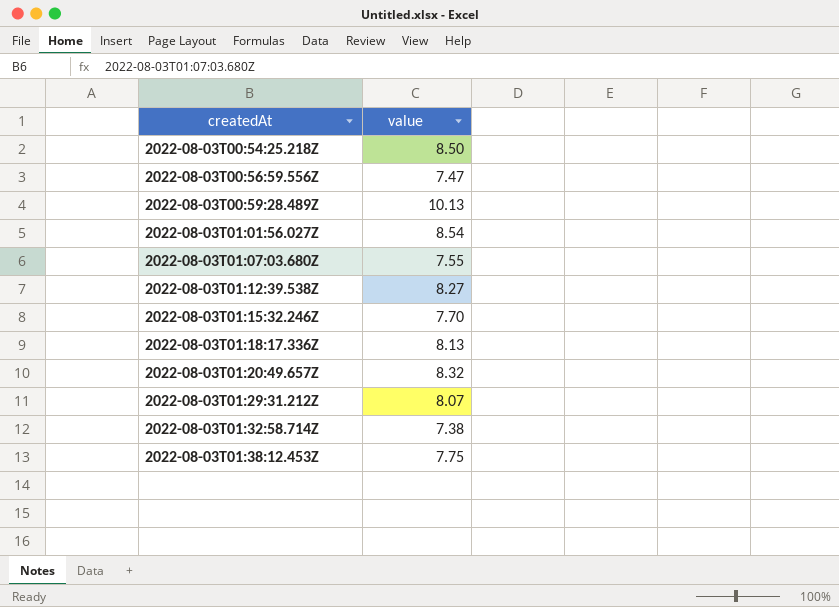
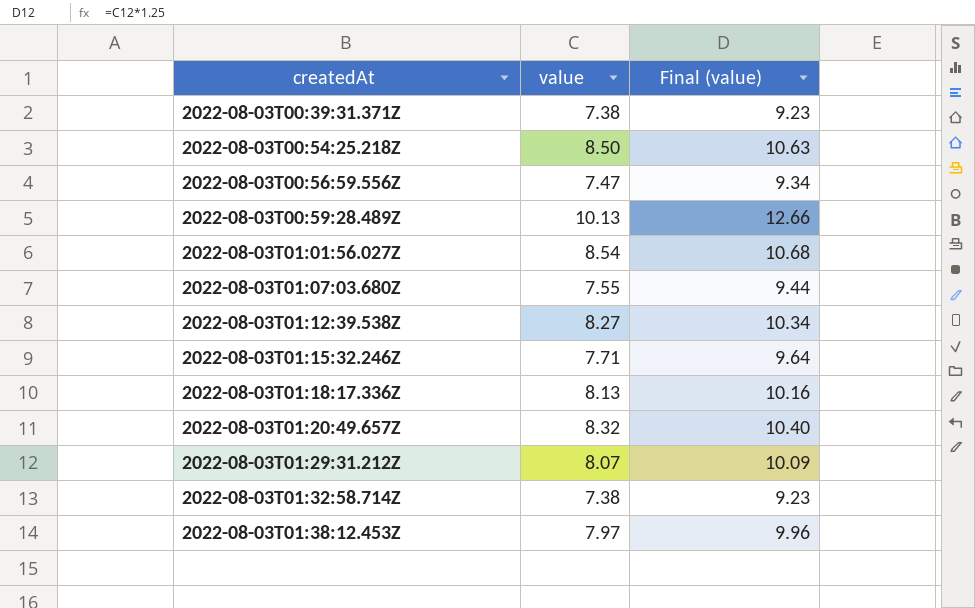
column Final (value) | formula: none -> [value] * 1.25
row 2022-08-03T00:39:31.371Z: none -> 7.38 | 9.23
2022-08-03T01:15:32.246Z | value: 7.70 -> 7.71
2022-08-03T01:38:12.453Z | value: 7.75 -> 7.97

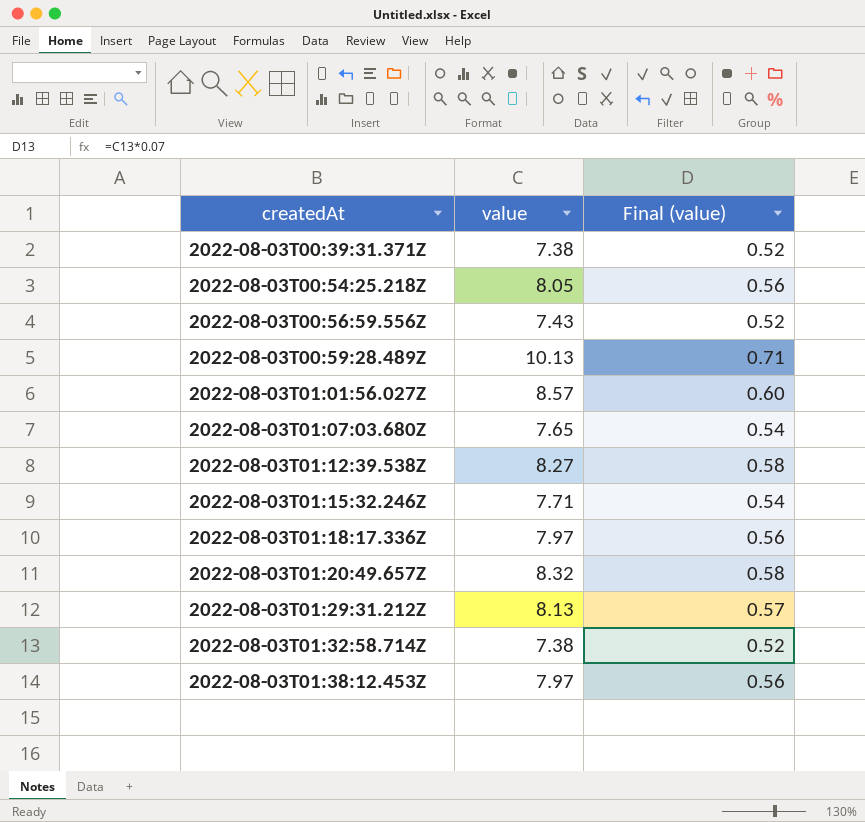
column Final (value) | formula: [value] * 1.25 -> [value] * 0.07
2022-08-03T00:54:25.218Z | value: 8.50 -> 8.05
2022-08-03T00:56:59.556Z | value: 7.47 -> 7.43
2022-08-03T01:01:56.027Z | value: 8.54 -> 8.57
2022-08-03T01:07:03.680Z | value: 7.55 -> 7.65
2022-08-03T01:18:17.336Z | value: 8.13 -> 7.97
2022-08-03T01:29:31.212Z | value: 8.07 -> 8.13

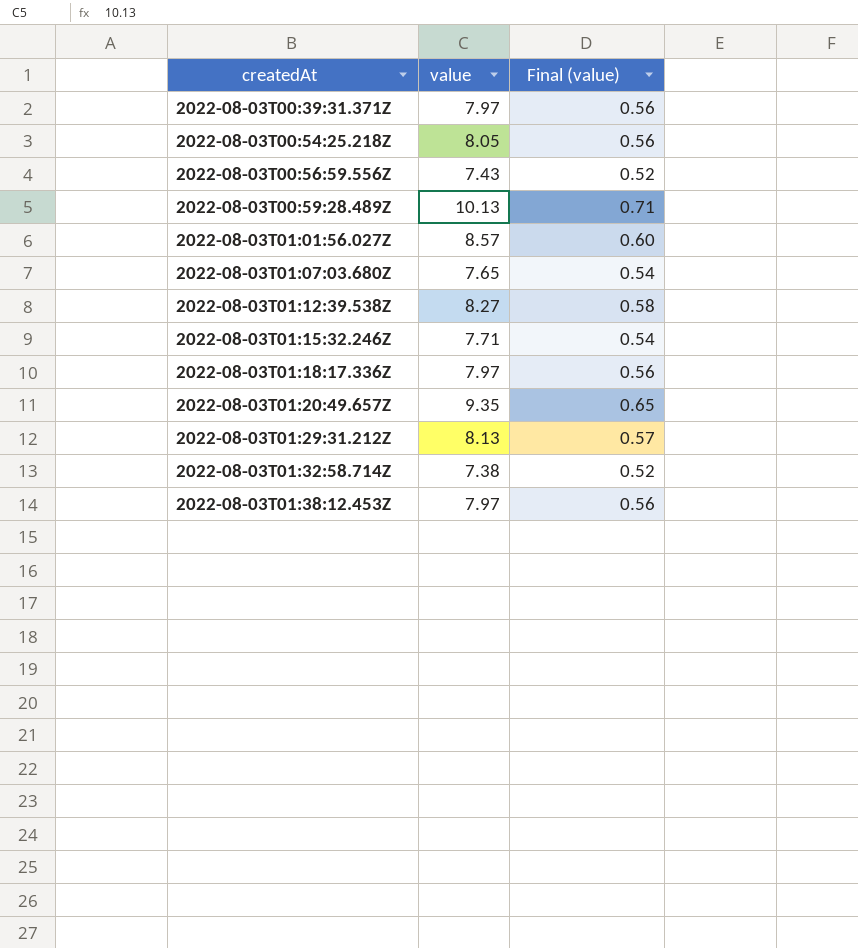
2022-08-03T00:39:31.371Z | value: 7.38 -> 7.97
2022-08-03T00:39:31.371Z | Final (value): 0.52 -> 0.56
2022-08-03T01:20:49.657Z | value: 8.32 -> 9.35
2022-08-03T01:20:49.657Z | Final (value): 0.58 -> 0.65

